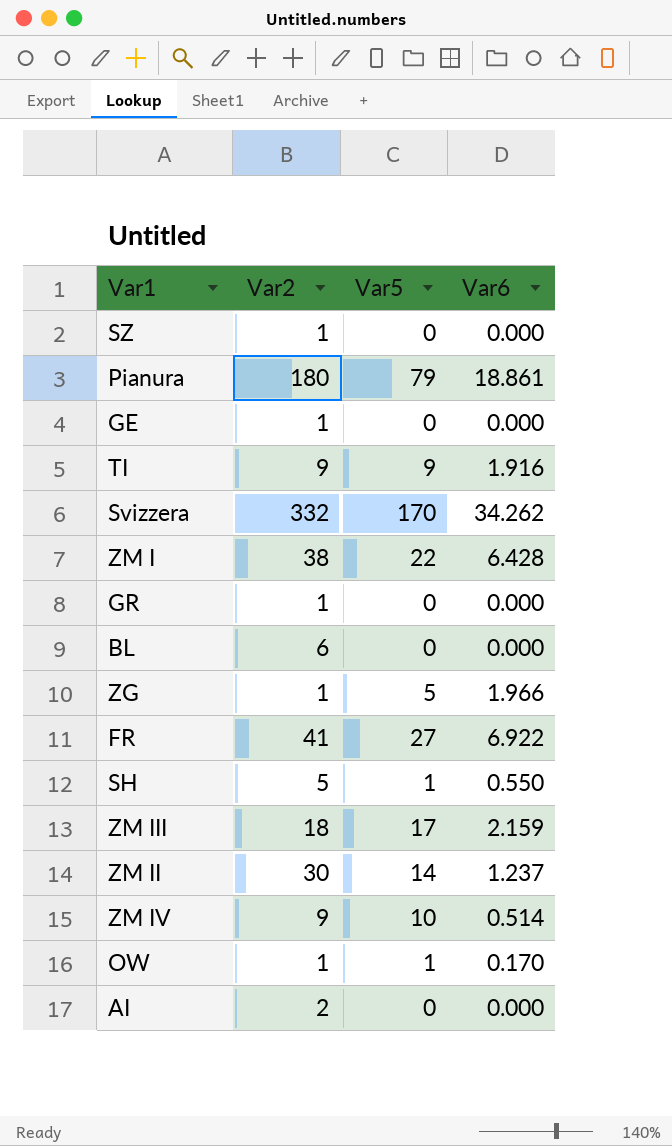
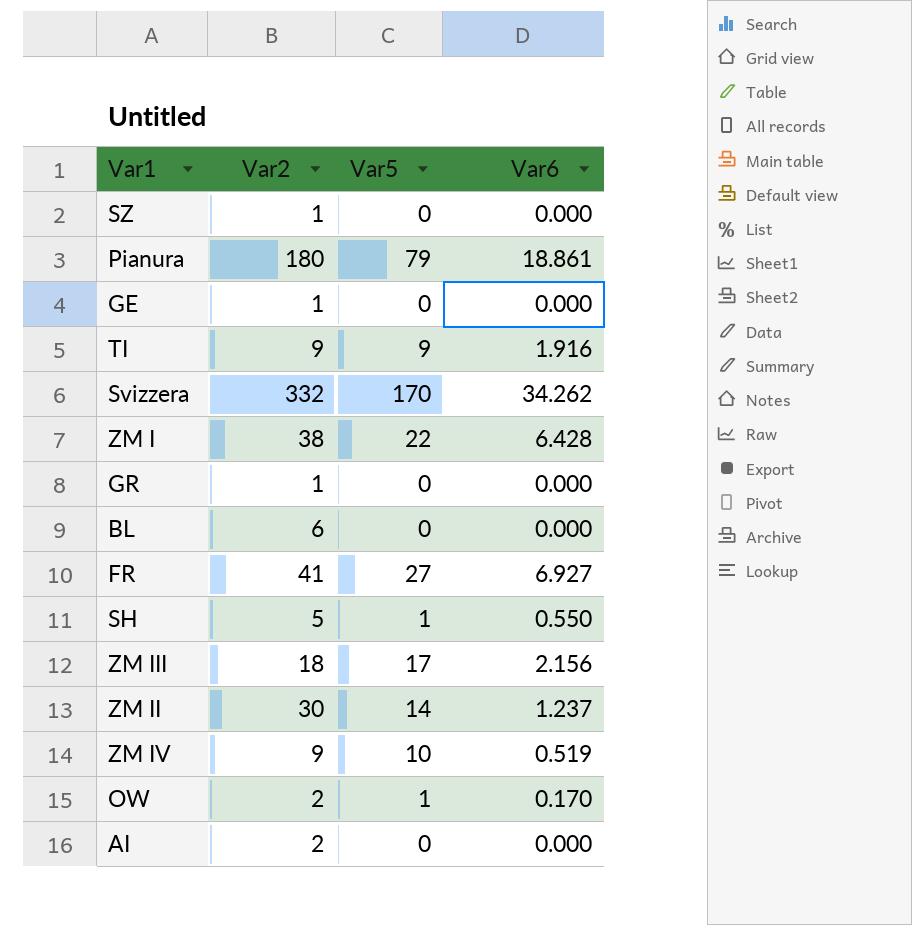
row ZG: 1 | 5 | 1.966 -> none
FR | Var6: 6.922 -> 6.927
ZM III | Var6: 2.159 -> 2.156
ZM IV | Var6: 0.514 -> 0.519
OW | Var2: 1 -> 2

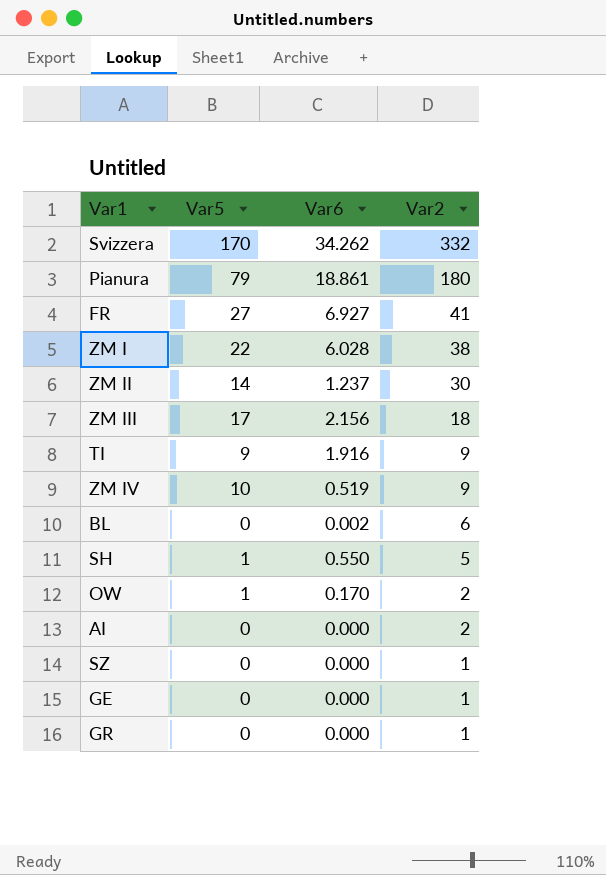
row order: none -> Var2 descending
column Var2 | position: 2 -> 4
ZM I | Var6: 6.428 -> 6.028
BL | Var6: 0.000 -> 0.002

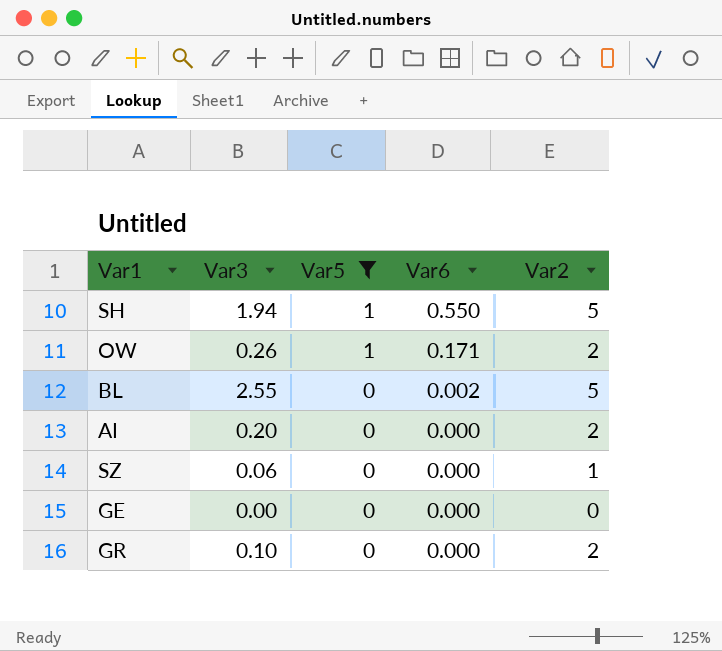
filter: none -> Var5 <= 1
row order: Var2 descending -> Var5 descending
column Var3 | position: none -> 2
OW | Var6: 0.170 -> 0.171
BL | Var2: 6 -> 5
GE | Var2: 1 -> 0
GR | Var2: 1 -> 2

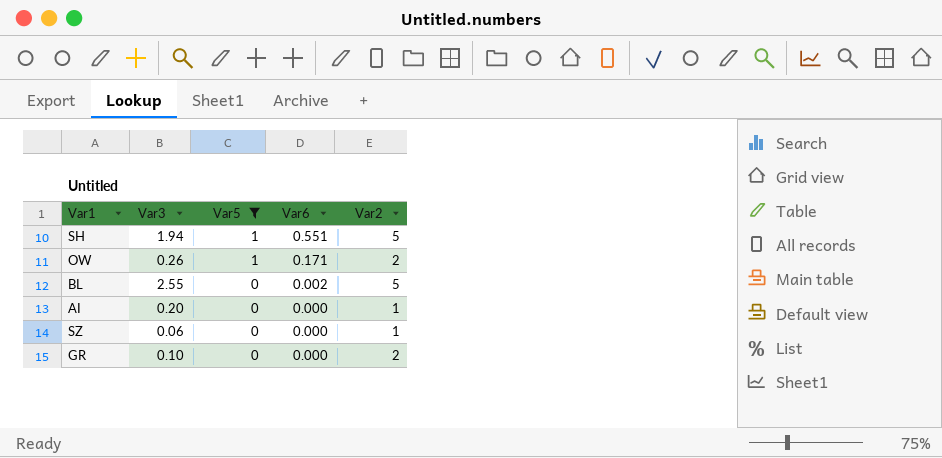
row GE: 0.00 | 0 | 0.000 | 0 -> none
SH | Var6: 0.550 -> 0.551
AI | Var2: 2 -> 1

